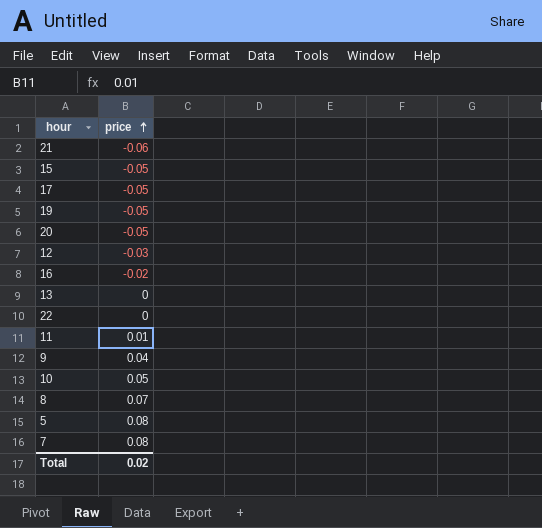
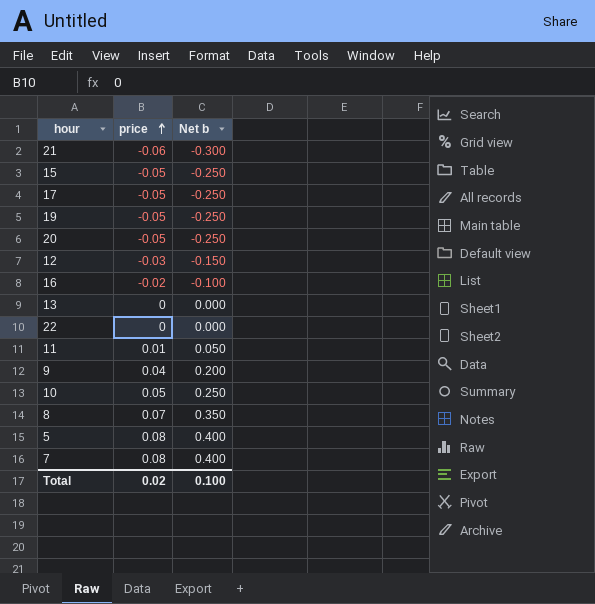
column Net b | formula: none -> [price] * 5

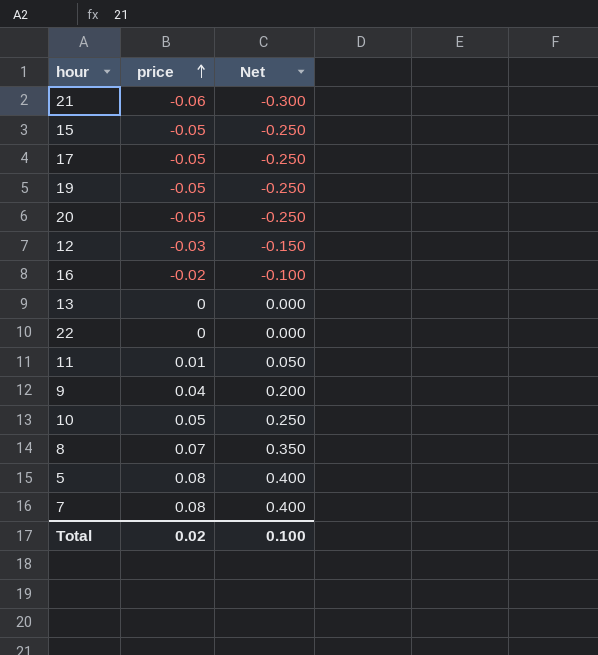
column name: Net b -> Net

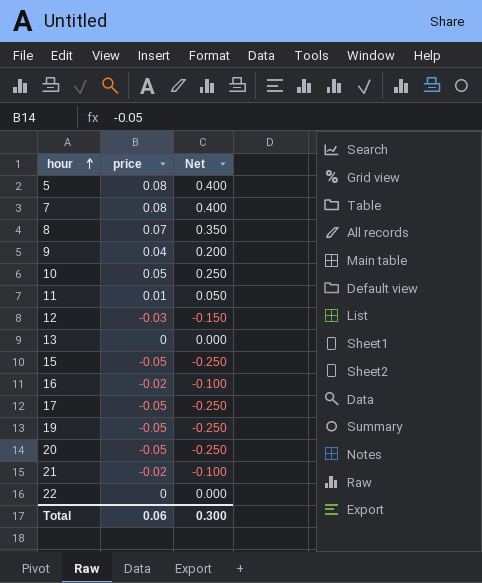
row order: price ascending -> hour ascending
21 | price: -0.06 -> -0.02
21 | Net: -0.300 -> -0.100
Total | price: 0.02 -> 0.06
Total | Net: 0.100 -> 0.300

